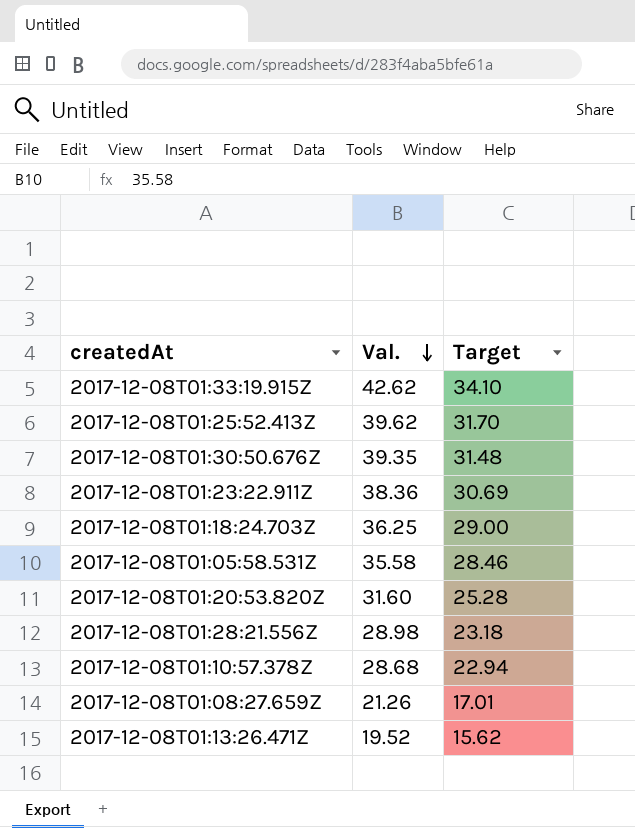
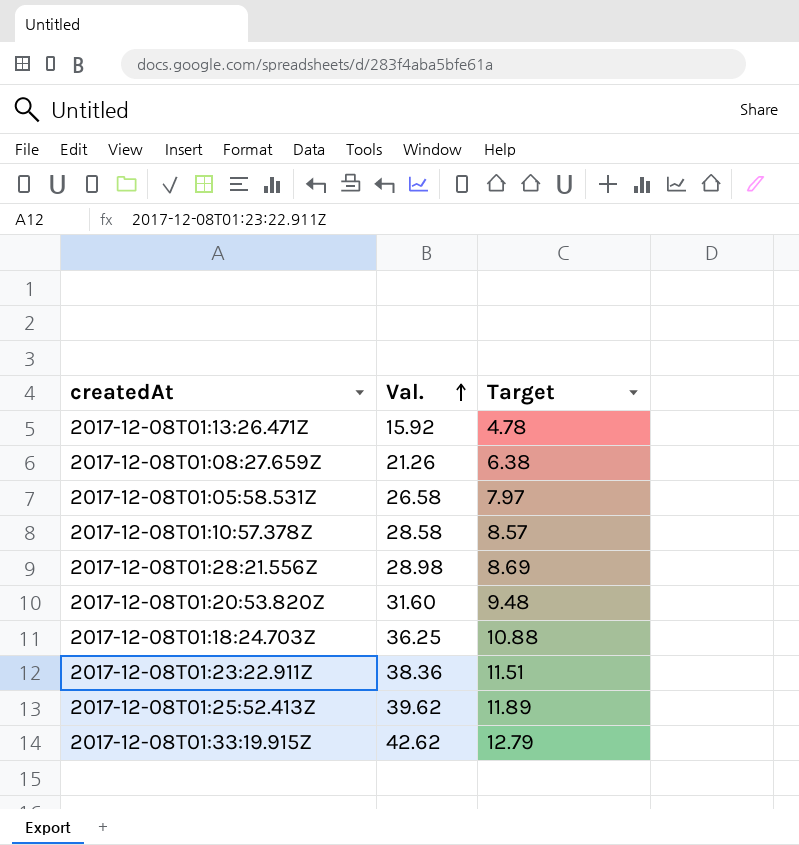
row order: Val. descending -> Val. ascending
column Target | formula: [Val.] * 0.8 -> [Val.] * 0.3
row 2017-12-08T01:30:50.676Z: 39.35 | 31.48 -> none
2017-12-08T01:13:26.471Z | Val.: 19.52 -> 15.92
2017-12-08T01:05:58.531Z | Val.: 35.58 -> 26.58
2017-12-08T01:10:57.378Z | Val.: 28.68 -> 28.58

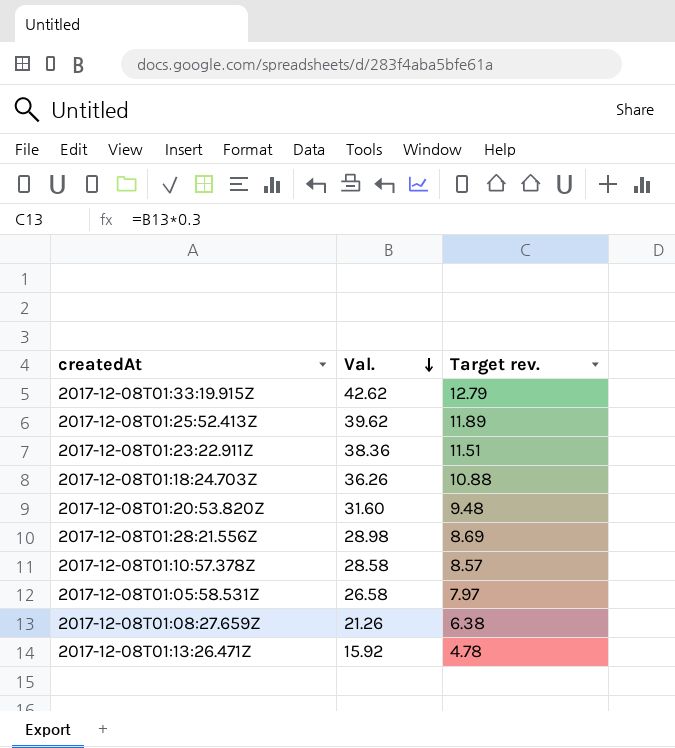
row order: Val. ascending -> Val. descending
column name: Target -> Target rev.
2017-12-08T01:18:24.703Z | Val.: 36.25 -> 36.26

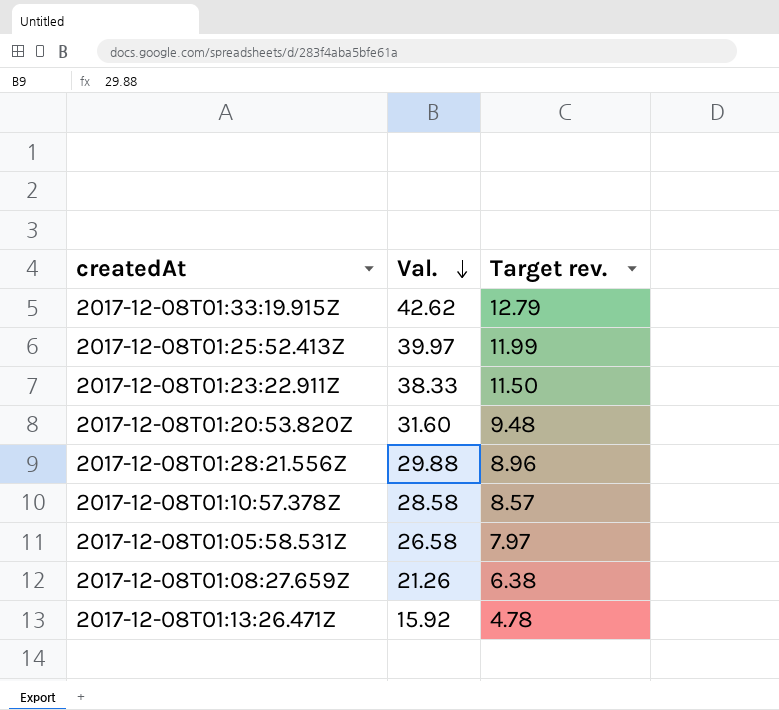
row 2017-12-08T01:18:24.703Z: 36.26 | 10.88 -> none
2017-12-08T01:25:52.413Z | Val.: 39.62 -> 39.97
2017-12-08T01:25:52.413Z | Target rev.: 11.89 -> 11.99
2017-12-08T01:23:22.911Z | Val.: 38.36 -> 38.33
2017-12-08T01:23:22.911Z | Target rev.: 11.51 -> 11.50
2017-12-08T01:28:21.556Z | Val.: 28.98 -> 29.88
2017-12-08T01:28:21.556Z | Target rev.: 8.69 -> 8.96

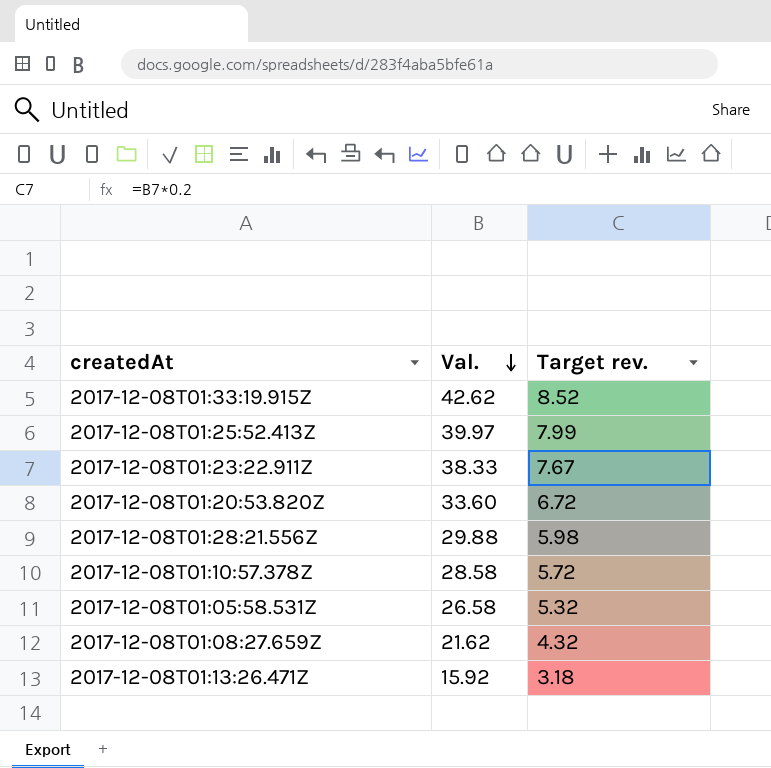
column Target rev. | formula: [Val.] * 0.3 -> [Val.] * 0.2
2017-12-08T01:20:53.820Z | Val.: 31.60 -> 33.60
2017-12-08T01:08:27.659Z | Val.: 21.26 -> 21.62

